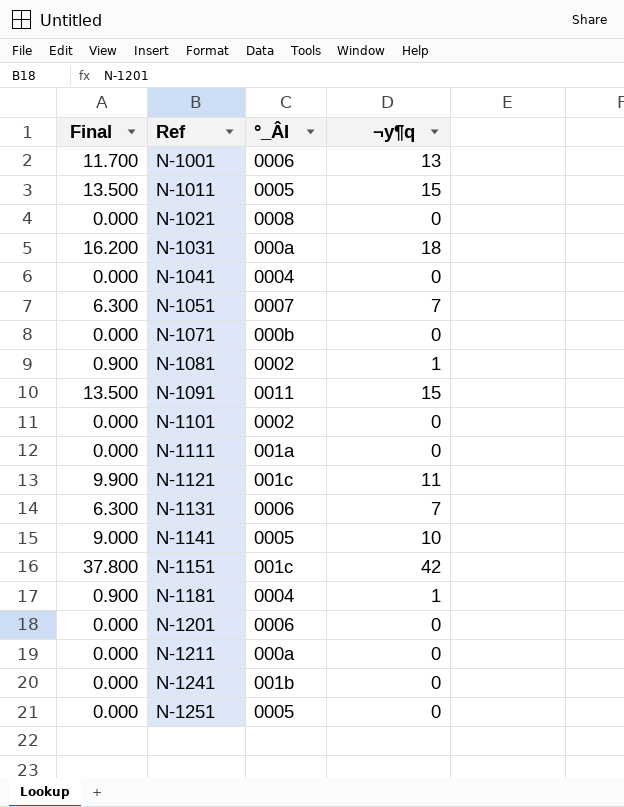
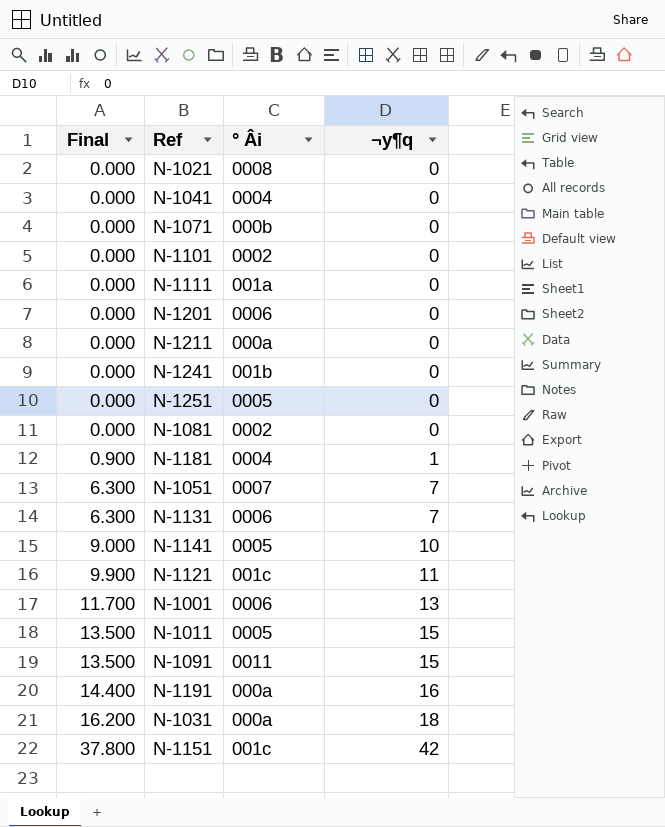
row order: Ref ascending -> Final ascending
column name: °_ÂI -> ° Âi
N-1081 | Final: 0.900 -> 0.000
N-1081 | ¬y¶q: 1 -> 0
row N-1191: none -> 14.400 | 000a | 16

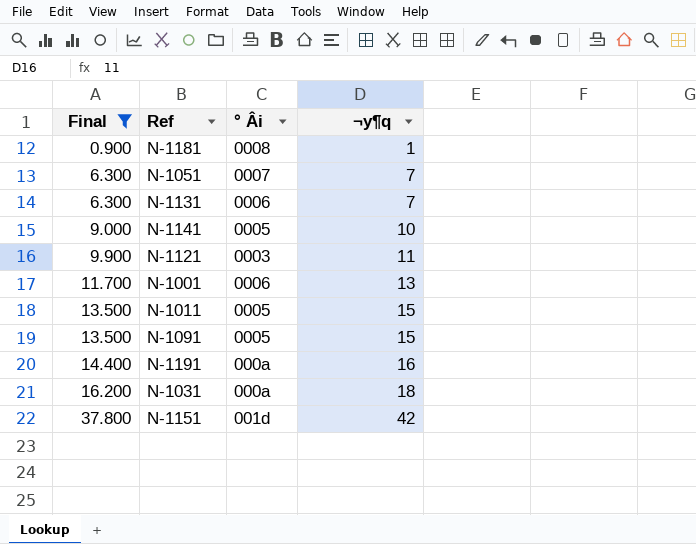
filter: none -> Final != 0.000
N-1181 | ° Âi: 0004 -> 0008
N-1121 | ° Âi: 001c -> 0003
N-1091 | ° Âi: 0011 -> 0005
N-1151 | ° Âi: 001c -> 001d

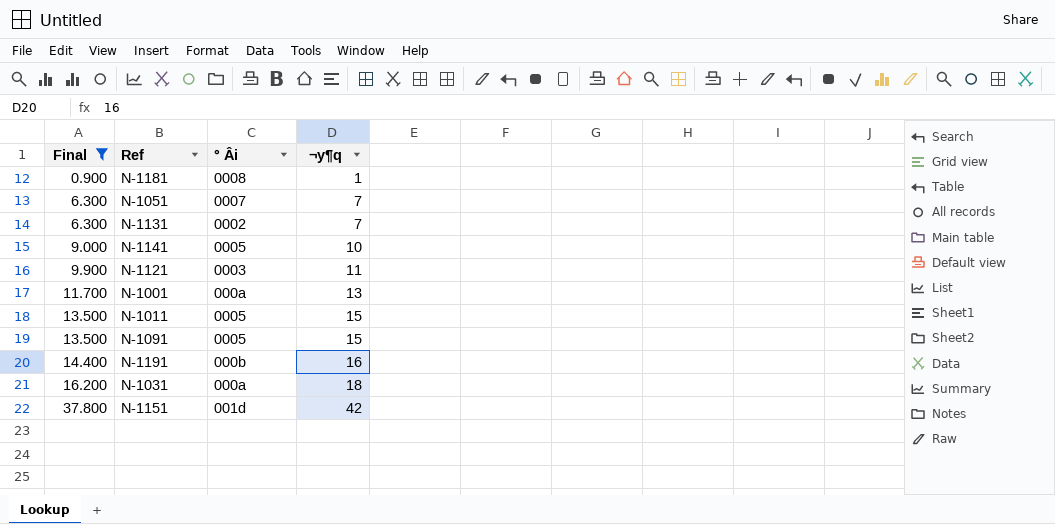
N-1131 | ° Âi: 0006 -> 0002
N-1001 | ° Âi: 0006 -> 000a
N-1191 | ° Âi: 000a -> 000b

